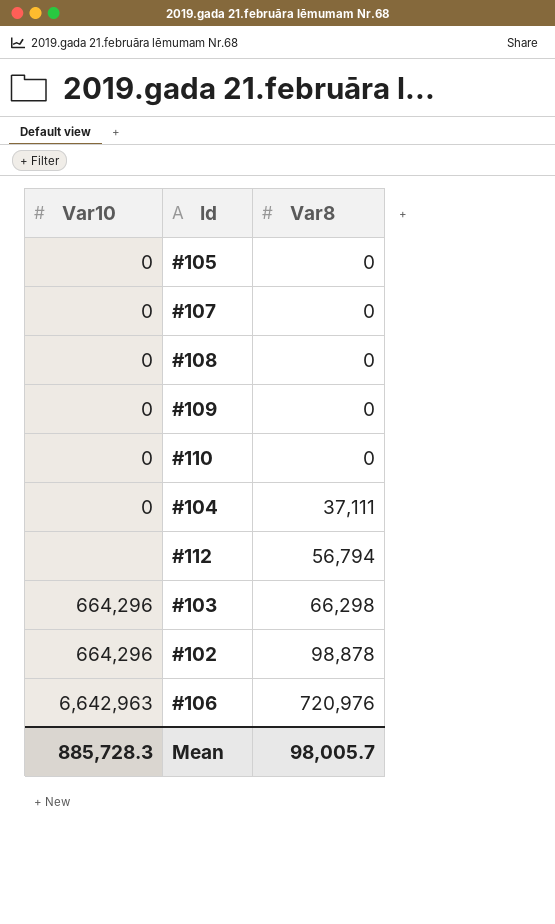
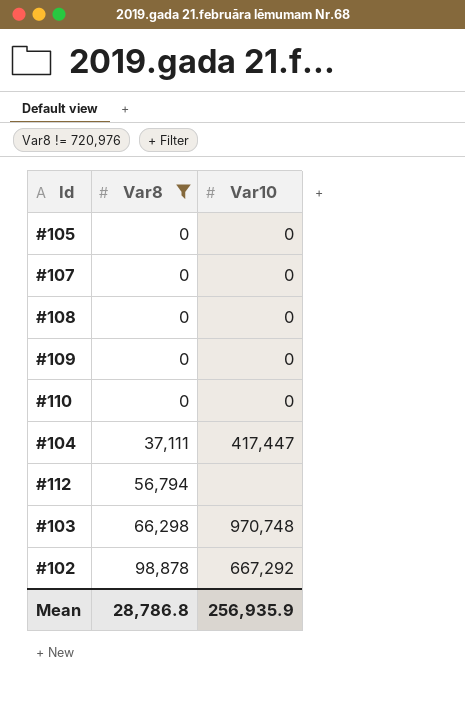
filter: none -> Var8 != 720,976
column Var10 | position: 1 -> 3
#104 | Var10: 0 -> 417,447
#103 | Var10: 664,296 -> 970,748
#102 | Var10: 664,296 -> 667,292
Mean | Var8: 98,005.7 -> 28,786.8
Mean | Var10: 885,728.3 -> 256,935.9

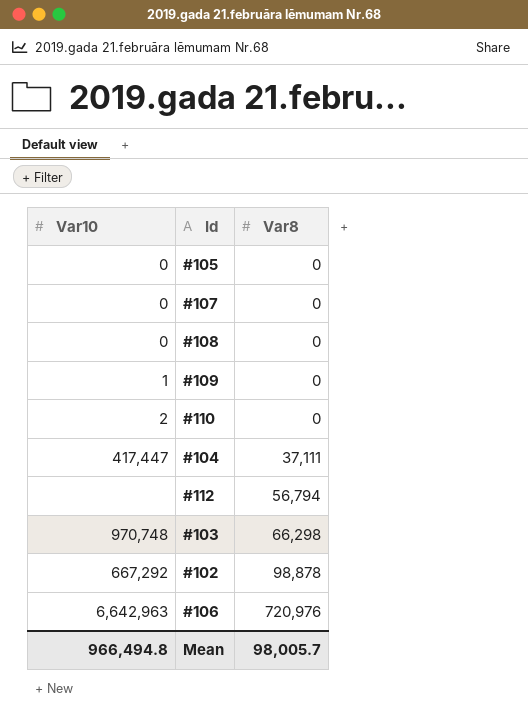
filter: Var8 != 720,976 -> none
column Var10 | position: 3 -> 1
#109 | Var10: 0 -> 1
#110 | Var10: 0 -> 2
Mean | Var10: 256,935.9 -> 966,494.8
Mean | Var8: 28,786.8 -> 98,005.7

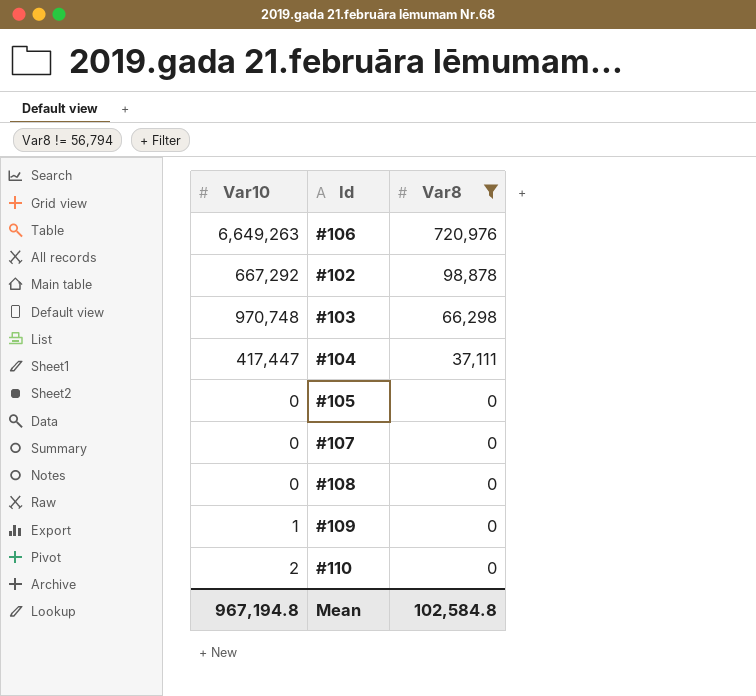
filter: none -> Var8 != 56,794
row order: Var8 ascending -> Var8 descending
#106 | Var10: 6,642,963 -> 6,649,263
Mean | Var10: 966,494.8 -> 967,194.8
Mean | Var8: 98,005.7 -> 102,584.8

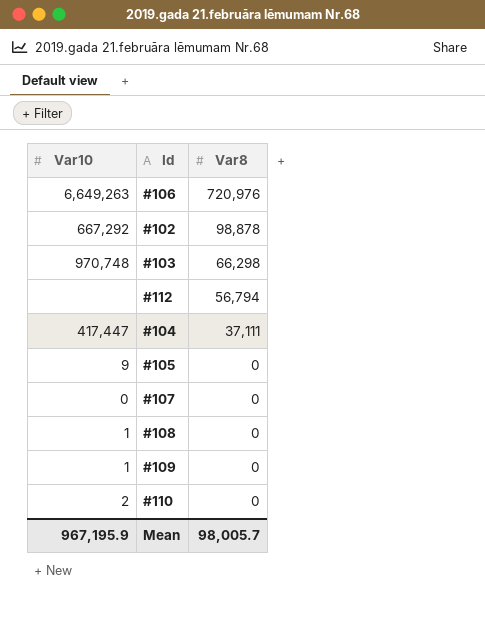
filter: Var8 != 56,794 -> none
#105 | Var10: 0 -> 9
#108 | Var10: 0 -> 1
Mean | Var10: 967,194.8 -> 967,195.9
Mean | Var8: 102,584.8 -> 98,005.7

